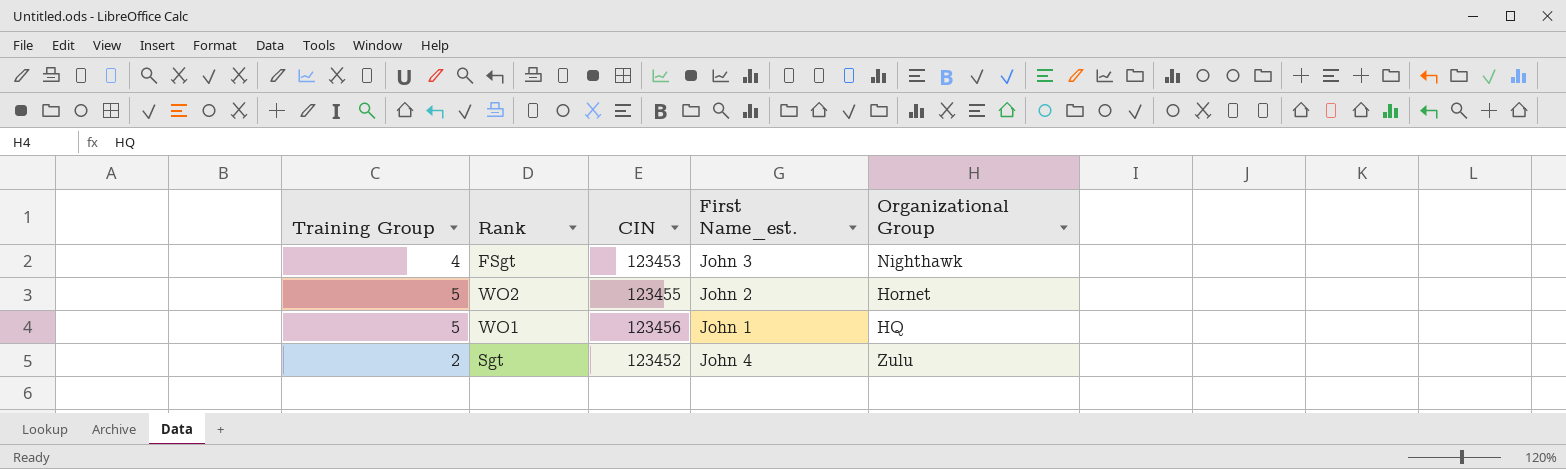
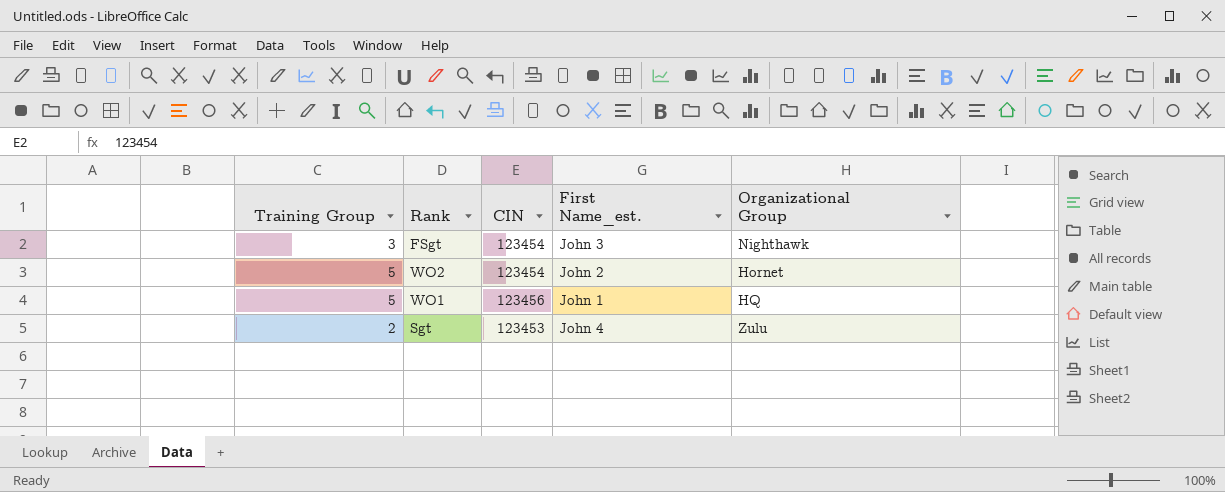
FSgt | Training Group: 4 -> 3
FSgt | CIN: 123453 -> 123454
WO2 | CIN: 123455 -> 123454
Sgt | CIN: 123452 -> 123453

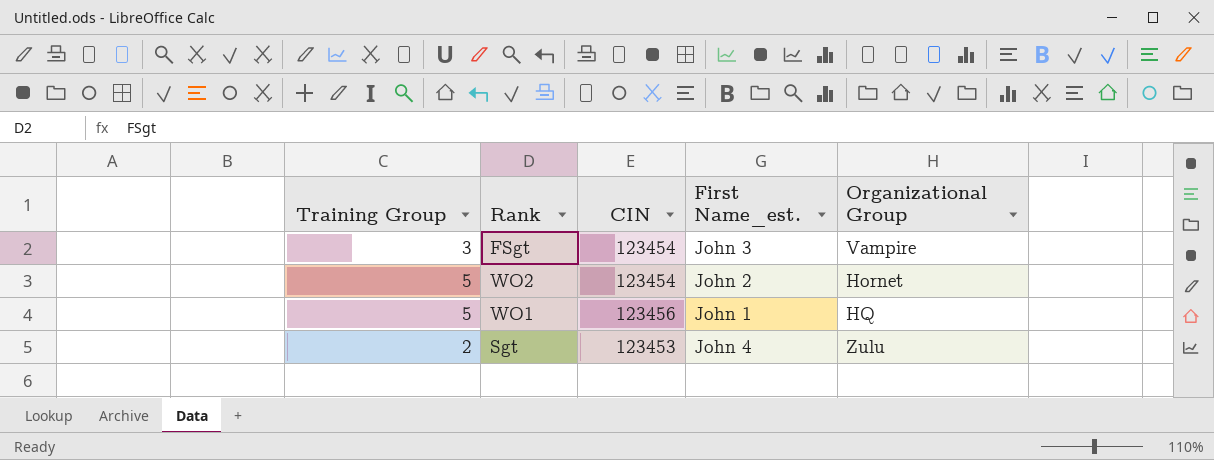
FSgt | Organizational Group: Nighthawk -> Vampire

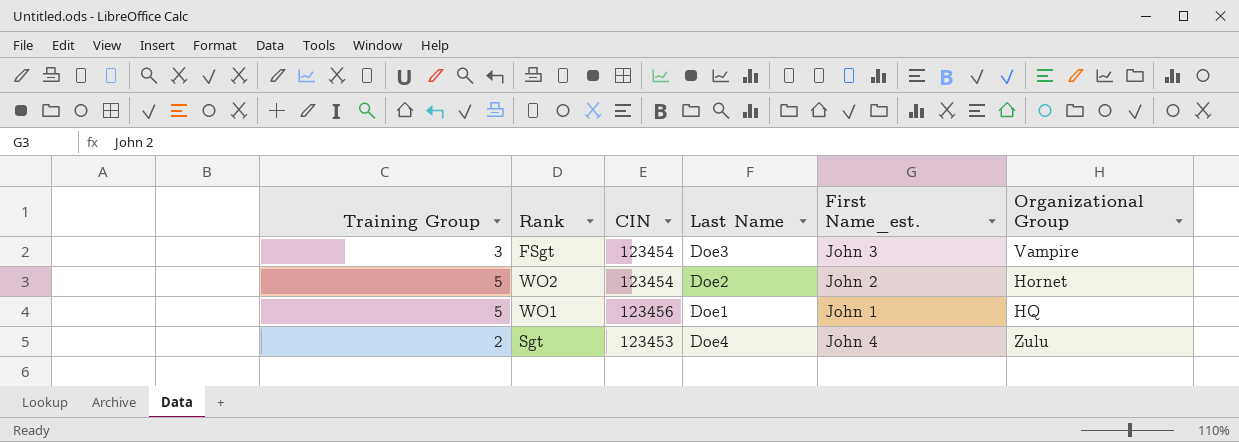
column Last Name | position: none -> 4

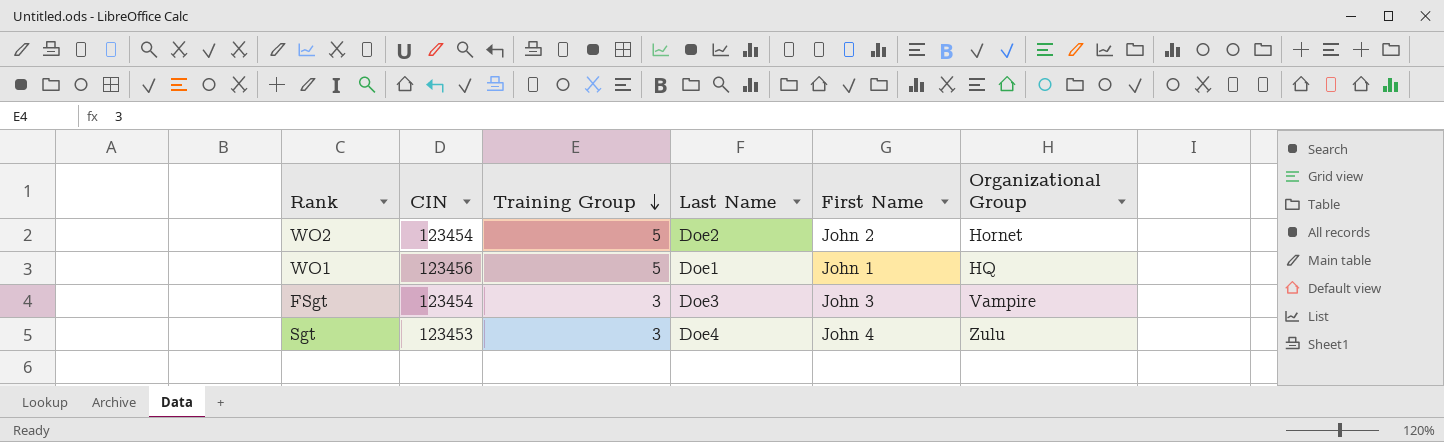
row order: none -> Training Group descending
column Training Group | position: 1 -> 3
column name: First Name_est. -> First Name
Sgt | Training Group: 2 -> 3

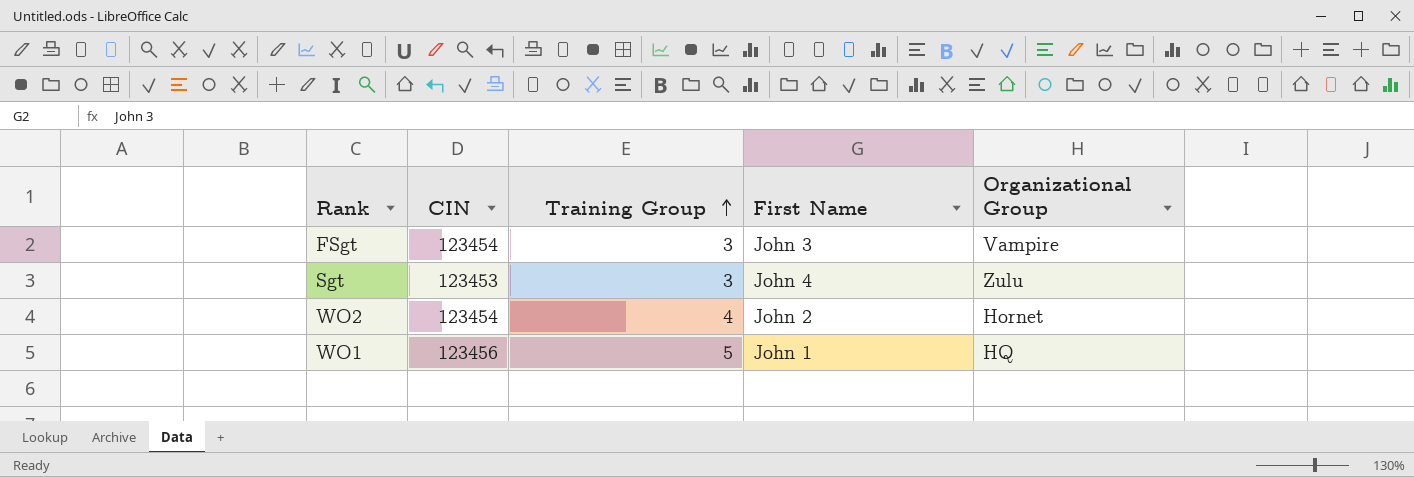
row order: Training Group descending -> Training Group ascending
column Last Name | position: 4 -> none
WO2 | Training Group: 5 -> 4

